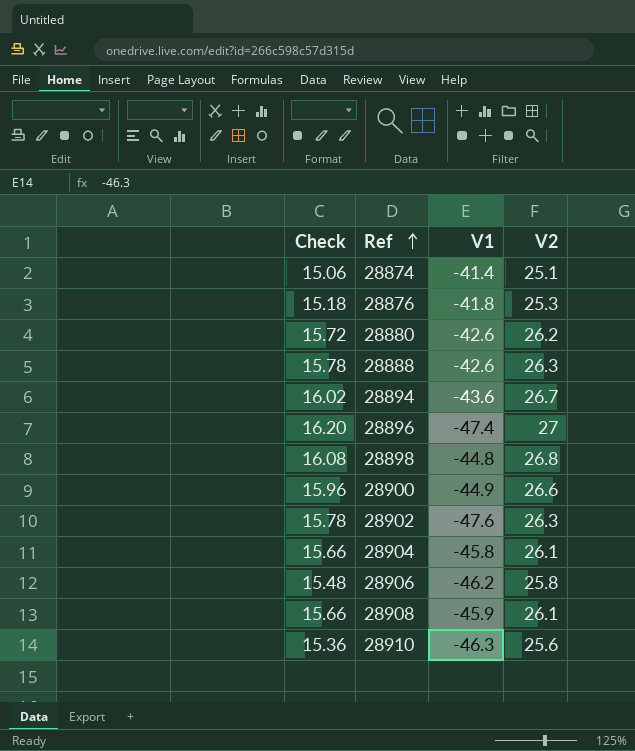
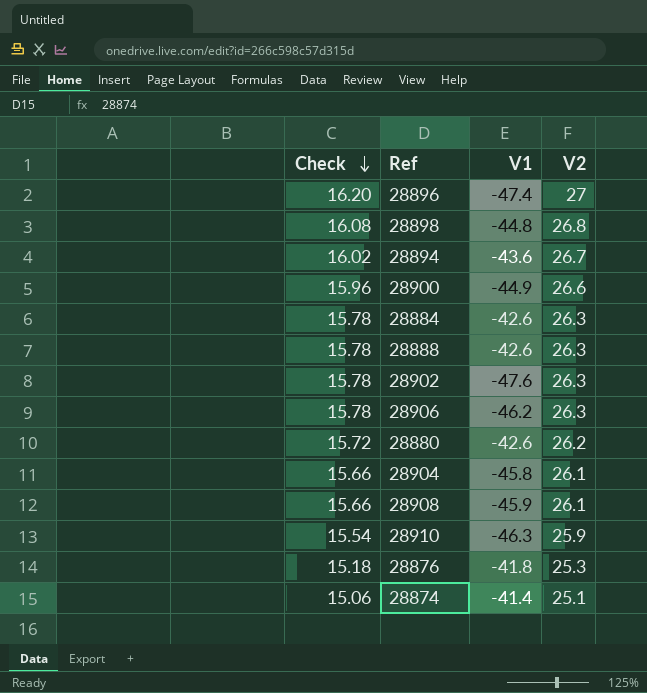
row order: Ref ascending -> Check descending
row 28884: none -> 15.78 | -42.6 | 26.3
28906 | Check: 15.48 -> 15.78
28906 | V2: 25.8 -> 26.3
28910 | Check: 15.36 -> 15.54
28910 | V2: 25.6 -> 25.9

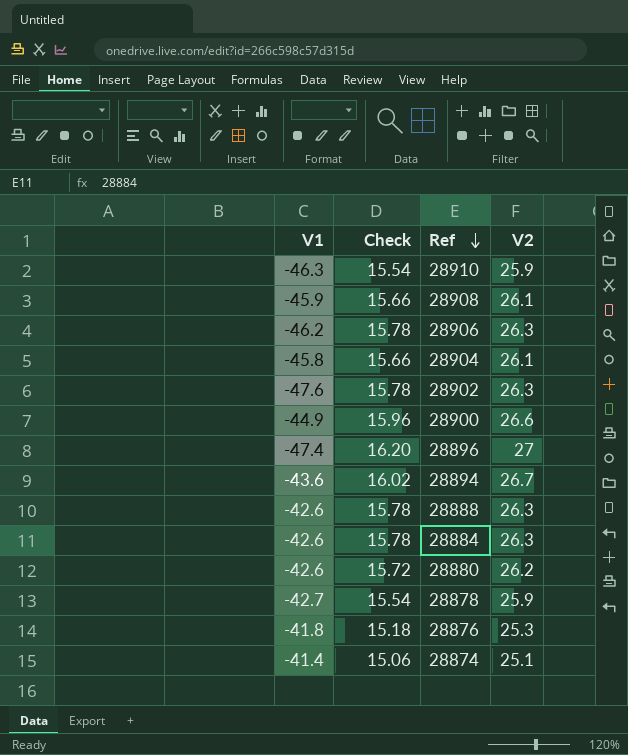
row order: Check descending -> Ref descending
column V1 | position: 3 -> 1
row 28898: 16.08 | -44.8 | 26.8 -> none
row 28878: none -> -42.7 | 15.54 | 25.9

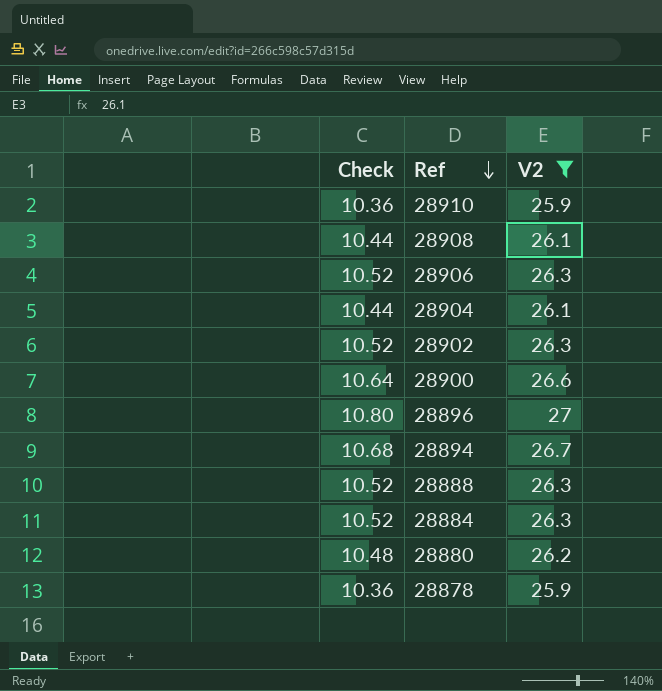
filter: none -> V2 >= 25.9
column V1 | position: 1 -> none
column Check | formula: [V2] * 0.6 -> [V2] * 0.4

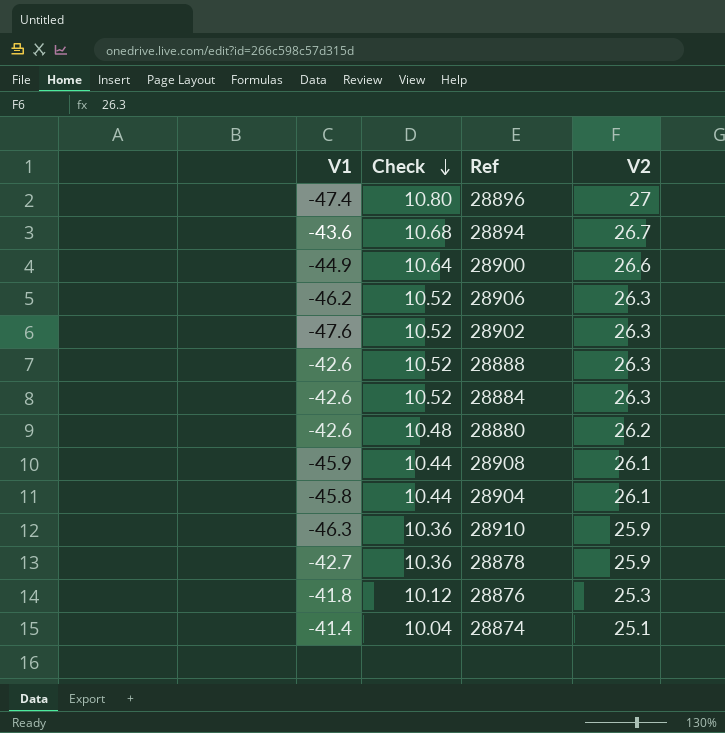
filter: V2 >= 25.9 -> none
row order: Ref descending -> Check descending
column V1 | position: none -> 1

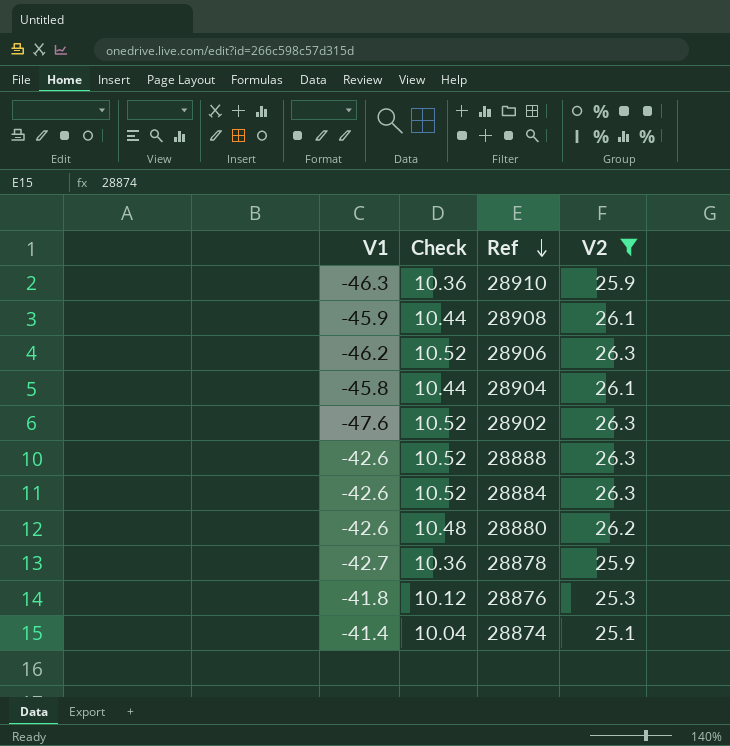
filter: none -> V2 <= 26.3
row order: Check descending -> Ref descending

